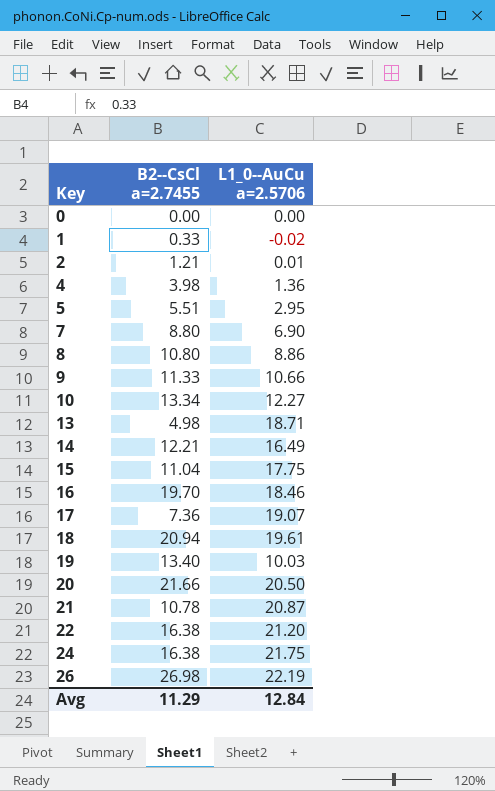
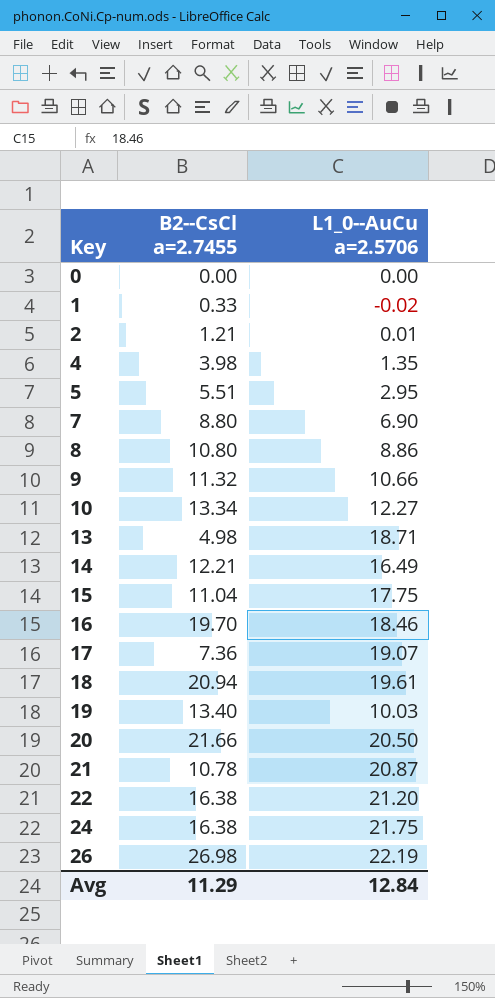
4 | L1_0--AuCu a=2.5706: 1.36 -> 1.35
9 | B2--CsCl a=2.7455: 11.33 -> 11.32

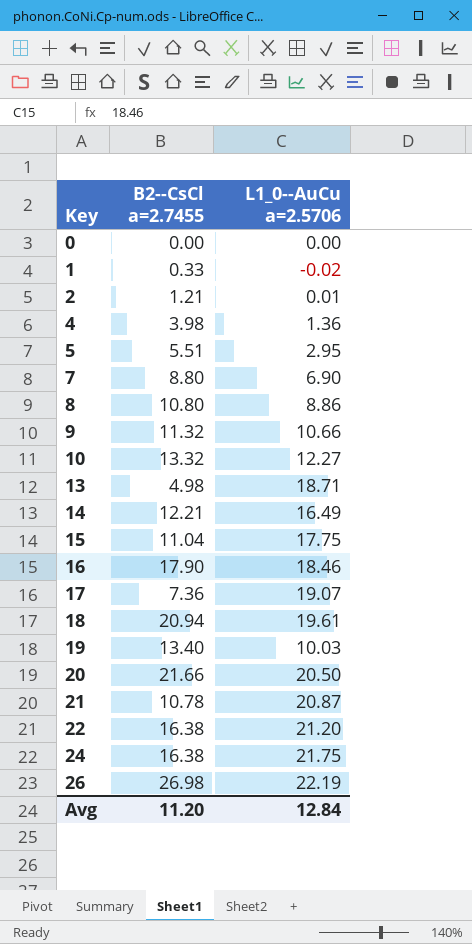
4 | L1_0--AuCu a=2.5706: 1.35 -> 1.36
10 | B2--CsCl a=2.7455: 13.34 -> 13.32
16 | B2--CsCl a=2.7455: 19.70 -> 17.90
Avg | B2--CsCl a=2.7455: 11.29 -> 11.20

